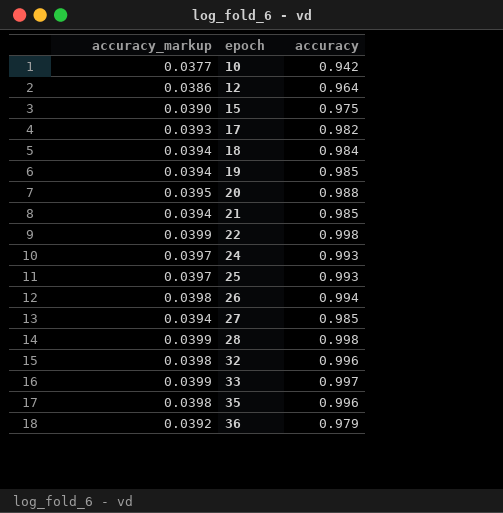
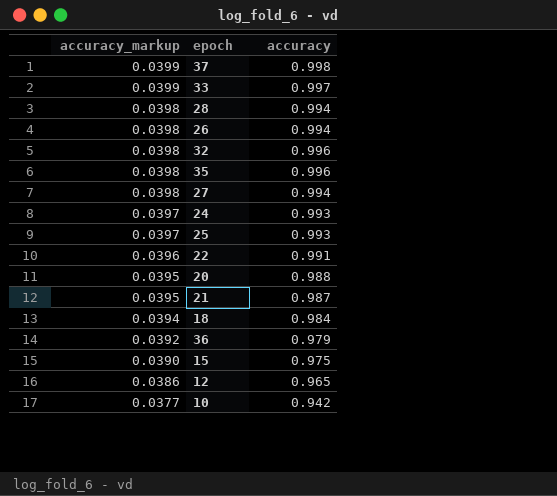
row order: epoch ascending -> accuracy_markup descending
row 17: 0.0393 | 0.982 -> none
row 19: 0.0394 | 0.985 -> none
row 37: none -> 0.0399 | 0.998
28 | accuracy_markup: 0.0399 -> 0.0398
28 | accuracy: 0.998 -> 0.994
27 | accuracy_markup: 0.0394 -> 0.0398
27 | accuracy: 0.985 -> 0.994
22 | accuracy_markup: 0.0399 -> 0.0396
22 | accuracy: 0.998 -> 0.991
21 | accuracy_markup: 0.0394 -> 0.0395
21 | accuracy: 0.985 -> 0.987
12 | accuracy: 0.964 -> 0.965

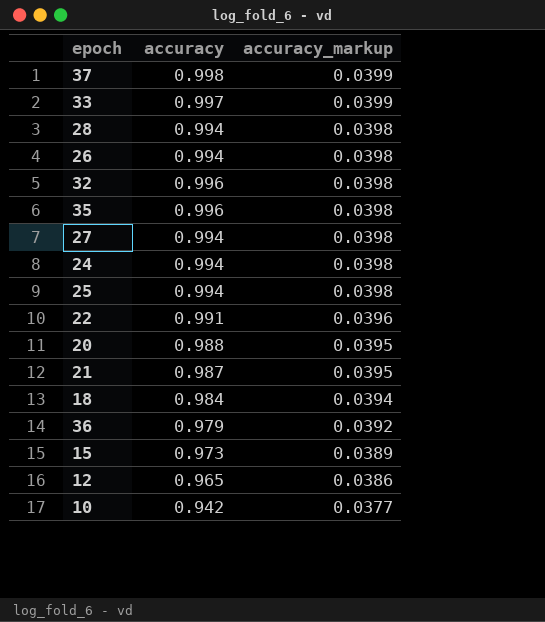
column accuracy_markup | position: 1 -> 3
24 | accuracy: 0.993 -> 0.994
24 | accuracy_markup: 0.0397 -> 0.0398
25 | accuracy: 0.993 -> 0.994
25 | accuracy_markup: 0.0397 -> 0.0398
15 | accuracy: 0.975 -> 0.973
15 | accuracy_markup: 0.0390 -> 0.0389

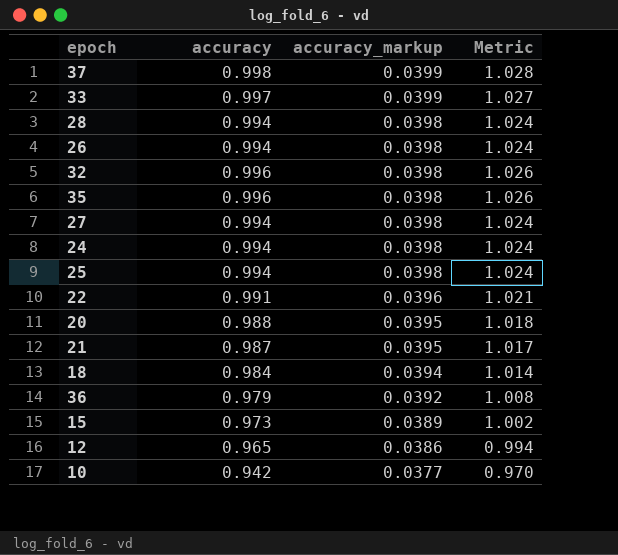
column Metric | formula: none -> [accuracy] * 1.03

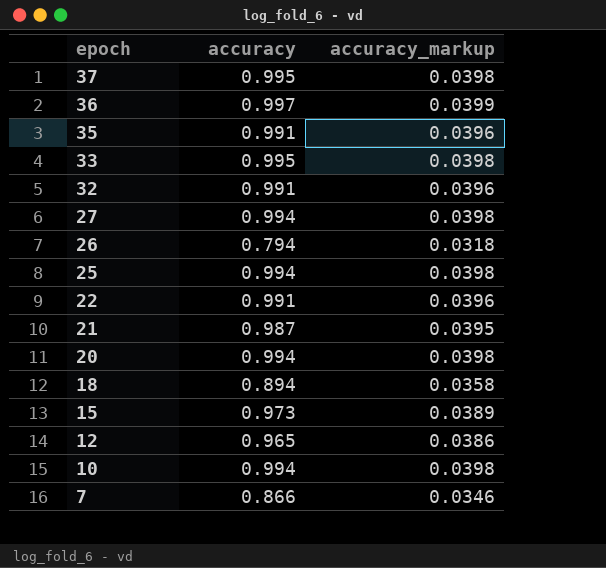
row order: accuracy_markup descending -> epoch descending
column Metric | formula: [accuracy] * 1.03 -> none
row 28: 0.994 | 0.0398 | 1.024 -> none
row 24: 0.994 | 0.0398 | 1.024 -> none
37 | accuracy: 0.998 -> 0.995
37 | accuracy_markup: 0.0399 -> 0.0398
36 | accuracy: 0.979 -> 0.997
36 | accuracy_markup: 0.0392 -> 0.0399
35 | accuracy: 0.996 -> 0.991
35 | accuracy_markup: 0.0398 -> 0.0396
33 | accuracy: 0.997 -> 0.995
33 | accuracy_markup: 0.0399 -> 0.0398
32 | accuracy: 0.996 -> 0.991
32 | accuracy_markup: 0.0398 -> 0.0396
26 | accuracy: 0.994 -> 0.794
26 | accuracy_markup: 0.0398 -> 0.0318
20 | accuracy: 0.988 -> 0.994
20 | accuracy_markup: 0.0395 -> 0.0398
18 | accuracy: 0.984 -> 0.894
18 | accuracy_markup: 0.0394 -> 0.0358
10 | accuracy: 0.942 -> 0.994
10 | accuracy_markup: 0.0377 -> 0.0398
row 7: none -> 0.866 | 0.0346

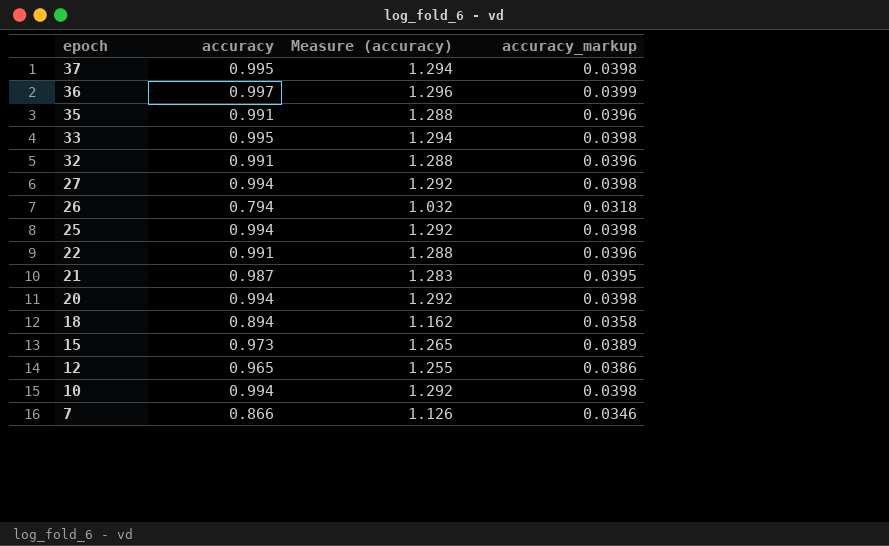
column Measure (accuracy) | formula: none -> [accuracy] * 1.3

